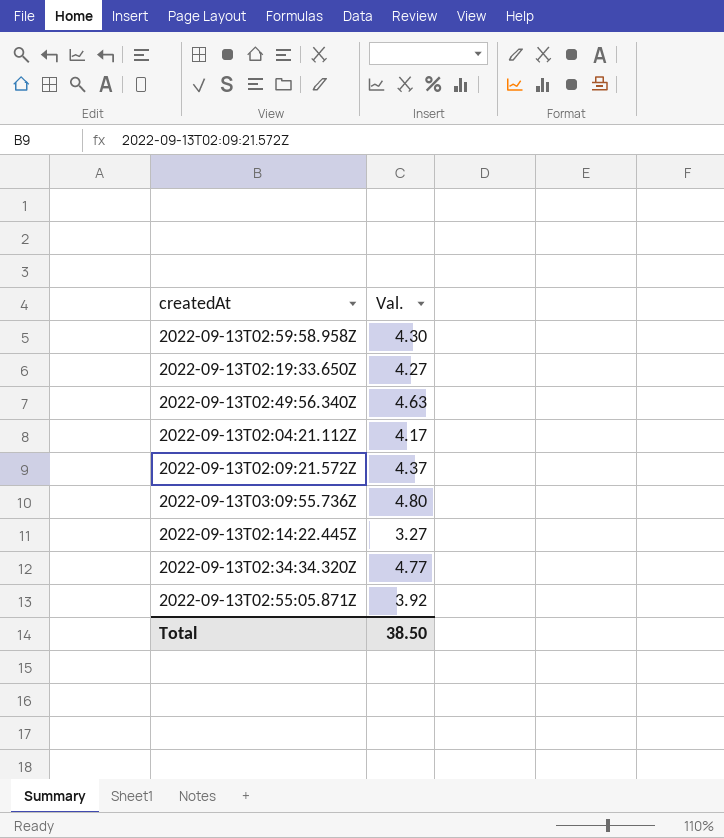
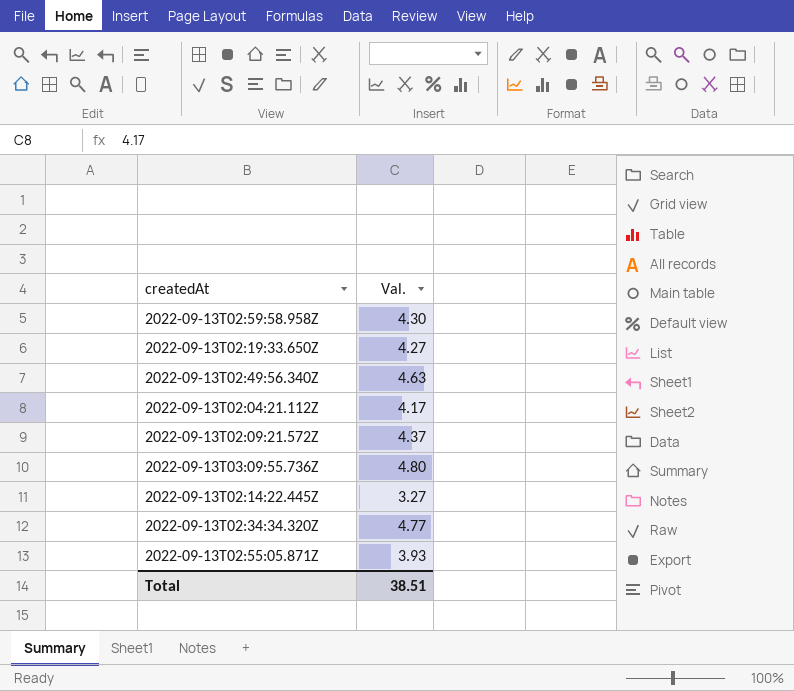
2022-09-13T02:55:05.871Z | Val.: 3.92 -> 3.93
Total | Val.: 38.50 -> 38.51

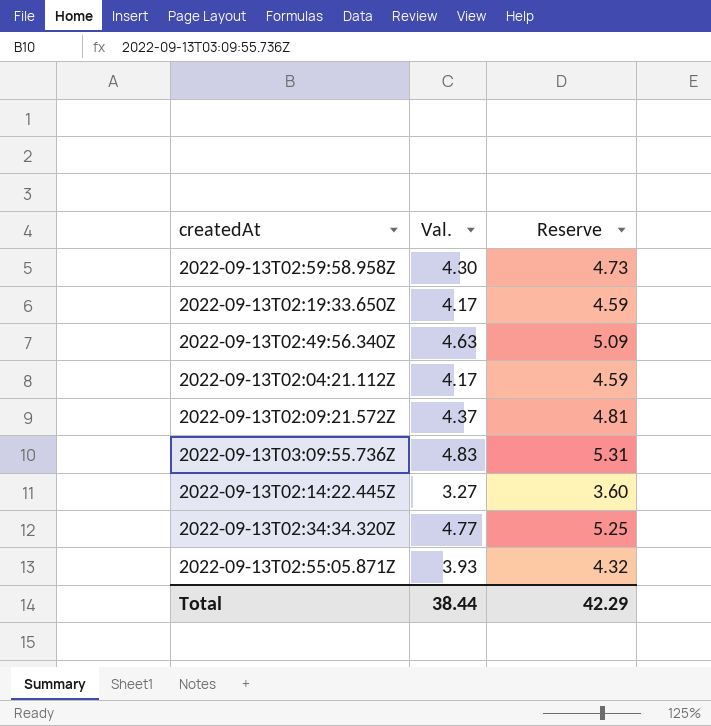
column Reserve | formula: none -> [Val.] * 1.1
2022-09-13T02:19:33.650Z | Val.: 4.27 -> 4.17
2022-09-13T03:09:55.736Z | Val.: 4.80 -> 4.83
Total | Val.: 38.51 -> 38.44

